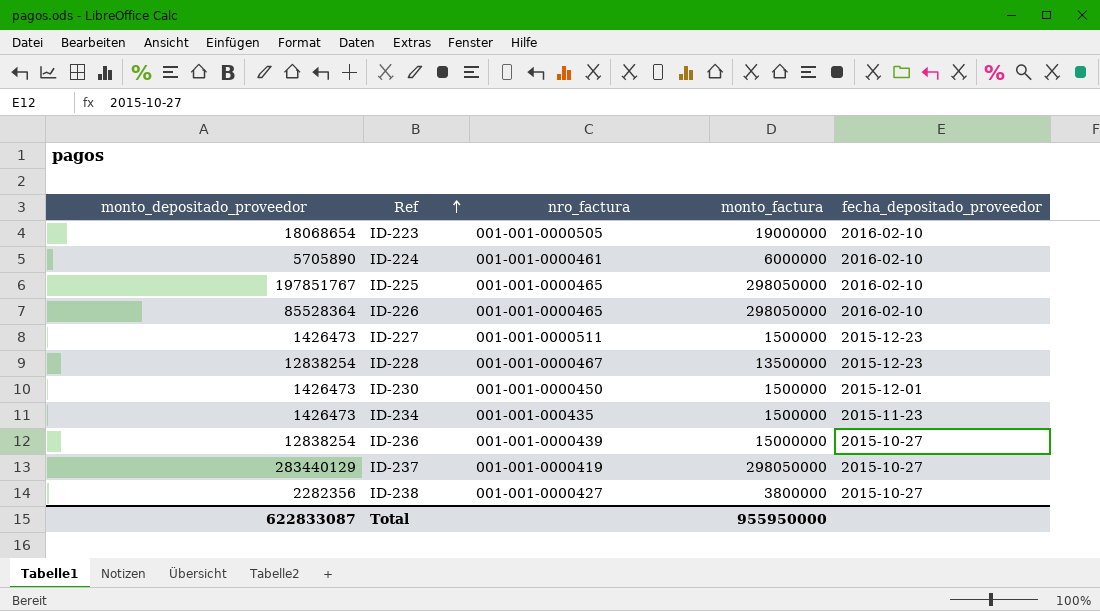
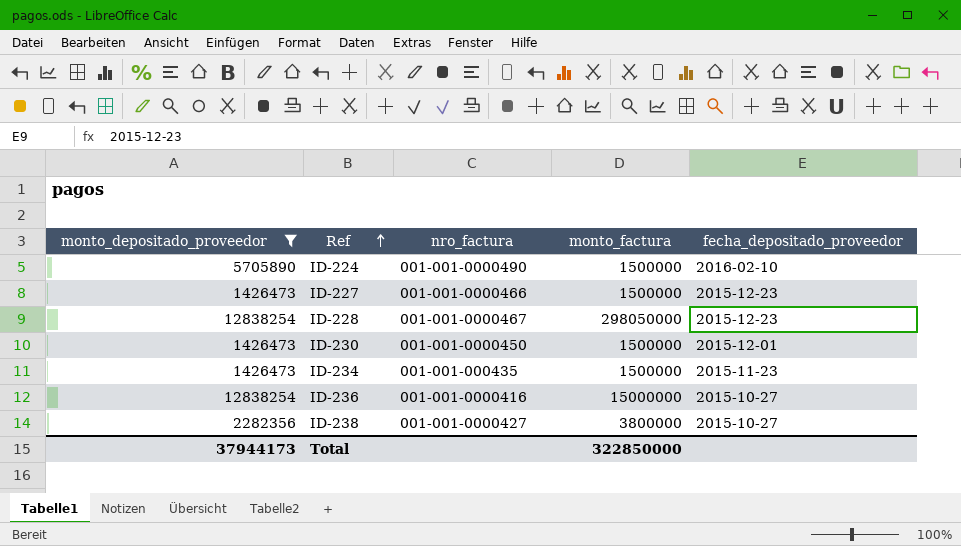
filter: none -> monto_depositado_proveedor <= 12838254
ID-224 | nro_factura: 001-001-0000461 -> 001-001-0000490
ID-224 | monto_factura: 6000000 -> 1500000
ID-227 | nro_factura: 001-001-0000511 -> 001-001-0000466
ID-228 | monto_factura: 13500000 -> 298050000
ID-236 | nro_factura: 001-001-0000439 -> 001-001-0000416
Total | monto_depositado_proveedor: 622833087 -> 37944173
Total | monto_factura: 955950000 -> 322850000

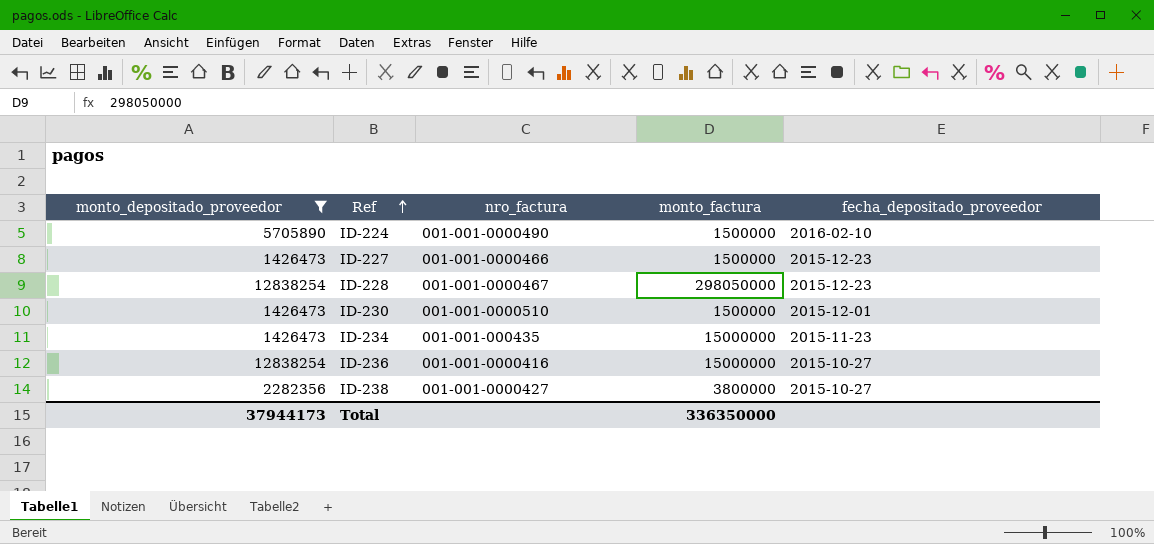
ID-230 | nro_factura: 001-001-0000450 -> 001-001-0000510
ID-234 | monto_factura: 1500000 -> 15000000
Total | monto_factura: 322850000 -> 336350000

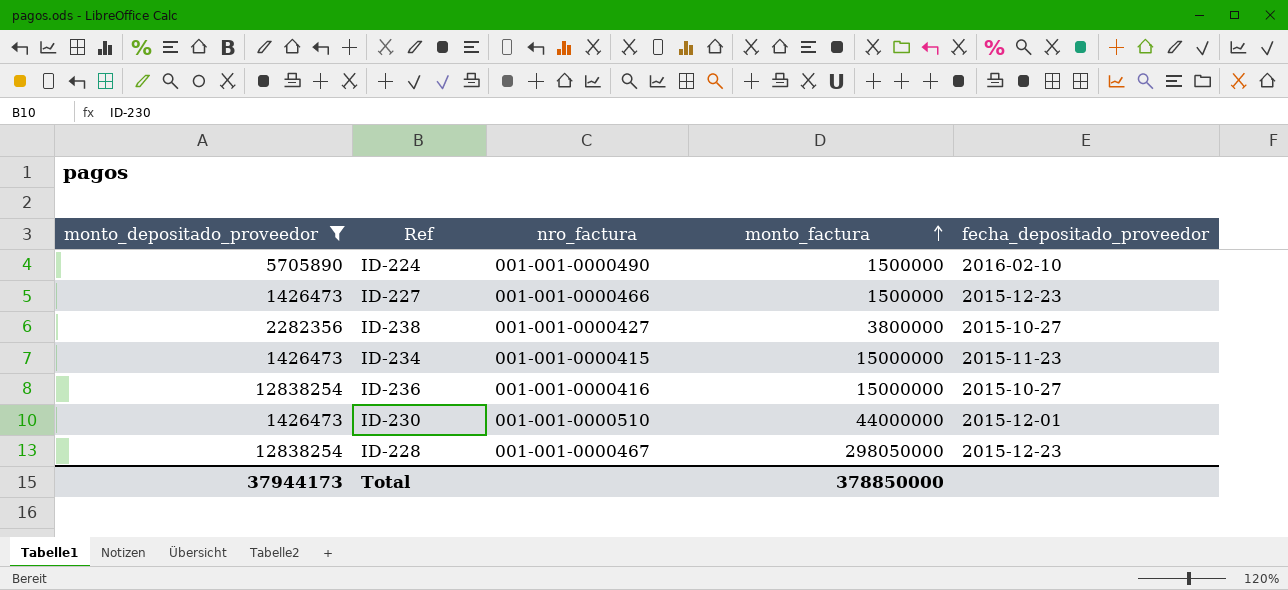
row order: Ref ascending -> monto_factura ascending
ID-234 | nro_factura: 001-001-000435 -> 001-001-0000415
ID-230 | monto_factura: 1500000 -> 44000000
Total | monto_factura: 336350000 -> 378850000

